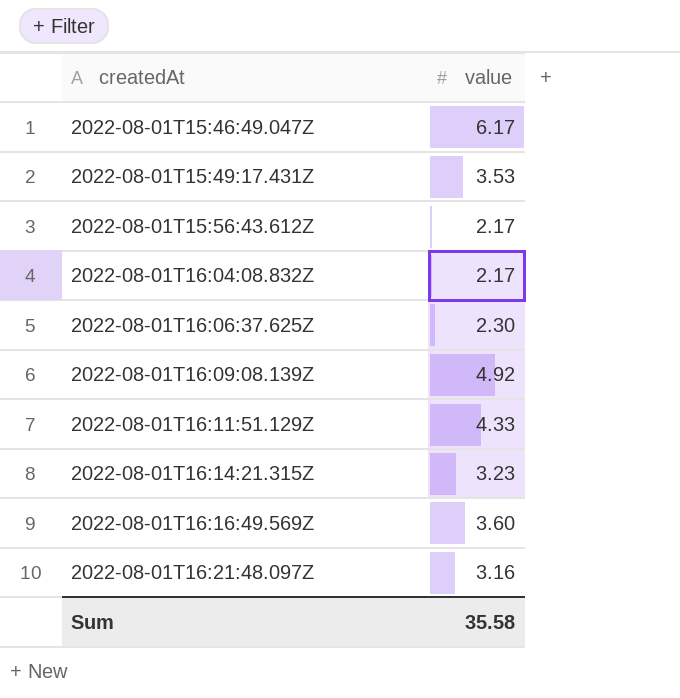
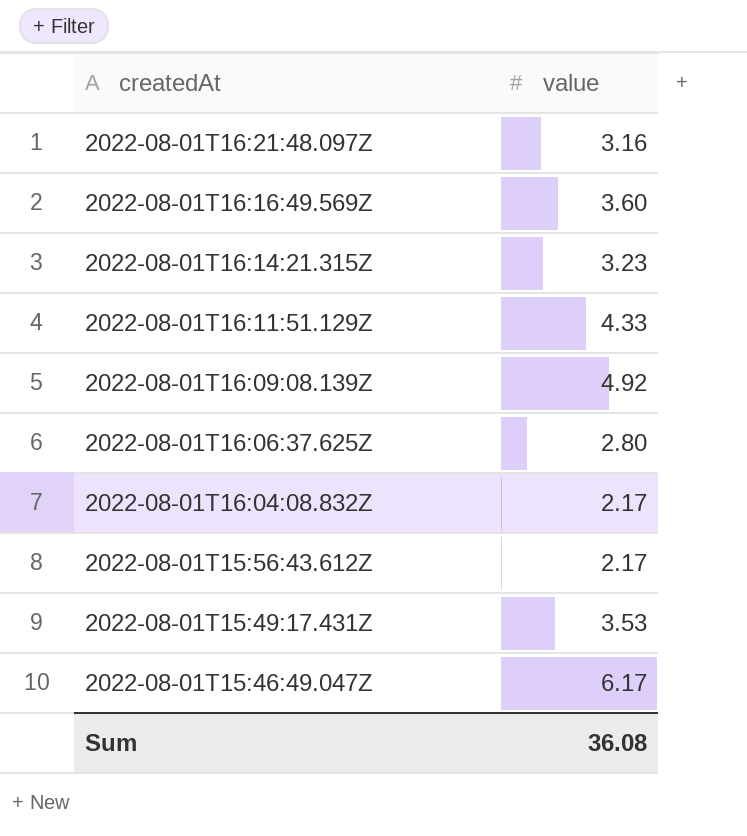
row order: createdAt ascending -> createdAt descending
2022-08-01T16:06:37.625Z | value: 2.30 -> 2.80
Sum | value: 35.58 -> 36.08

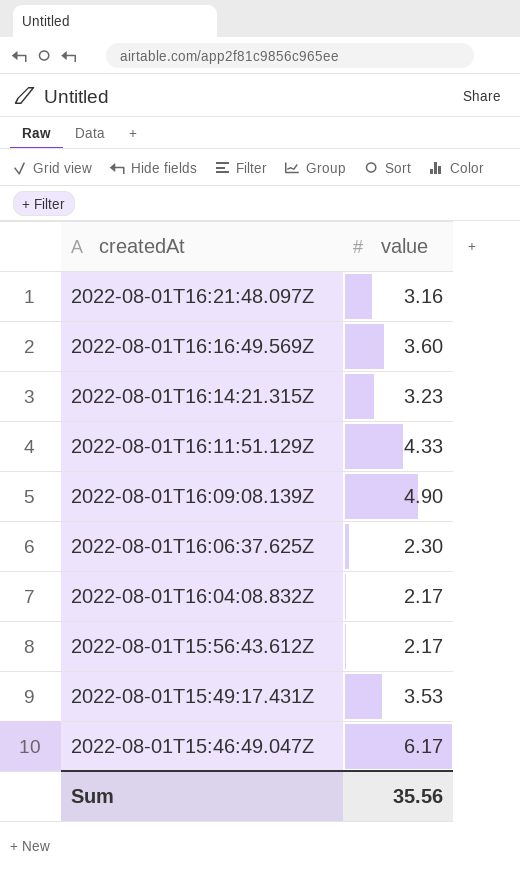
2022-08-01T16:09:08.139Z | value: 4.92 -> 4.90
2022-08-01T16:06:37.625Z | value: 2.80 -> 2.30
Sum | value: 36.08 -> 35.56

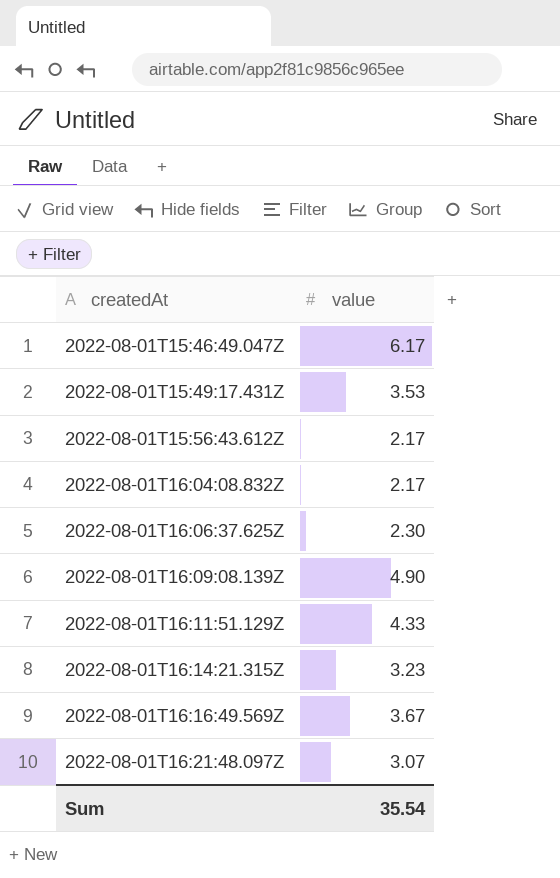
row order: createdAt descending -> createdAt ascending
2022-08-01T16:16:49.569Z | value: 3.60 -> 3.67
2022-08-01T16:21:48.097Z | value: 3.16 -> 3.07
Sum | value: 35.56 -> 35.54

